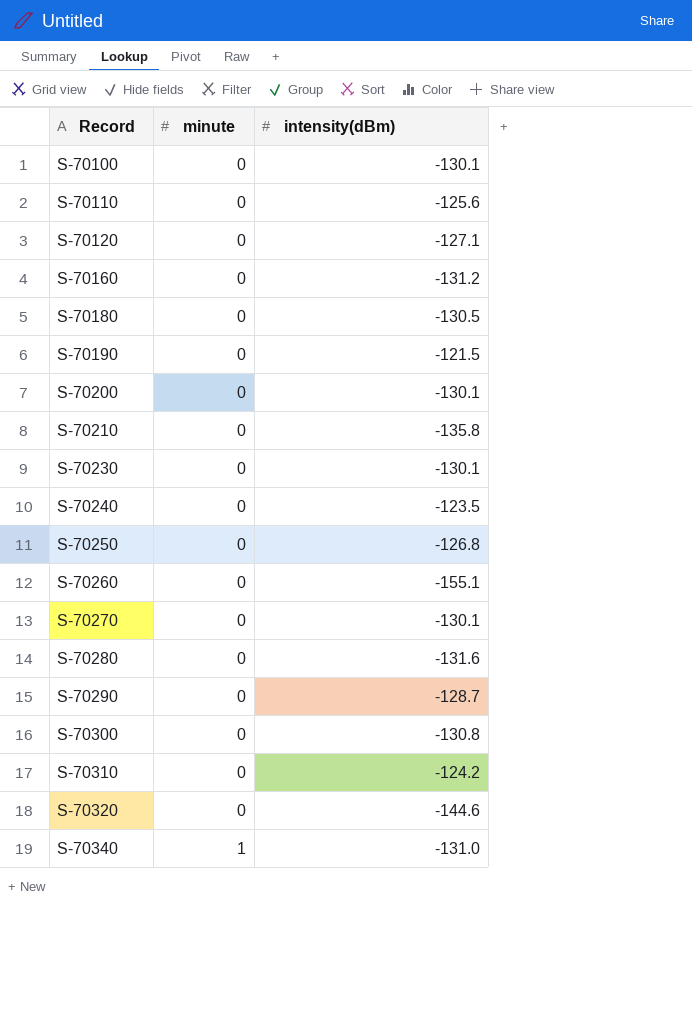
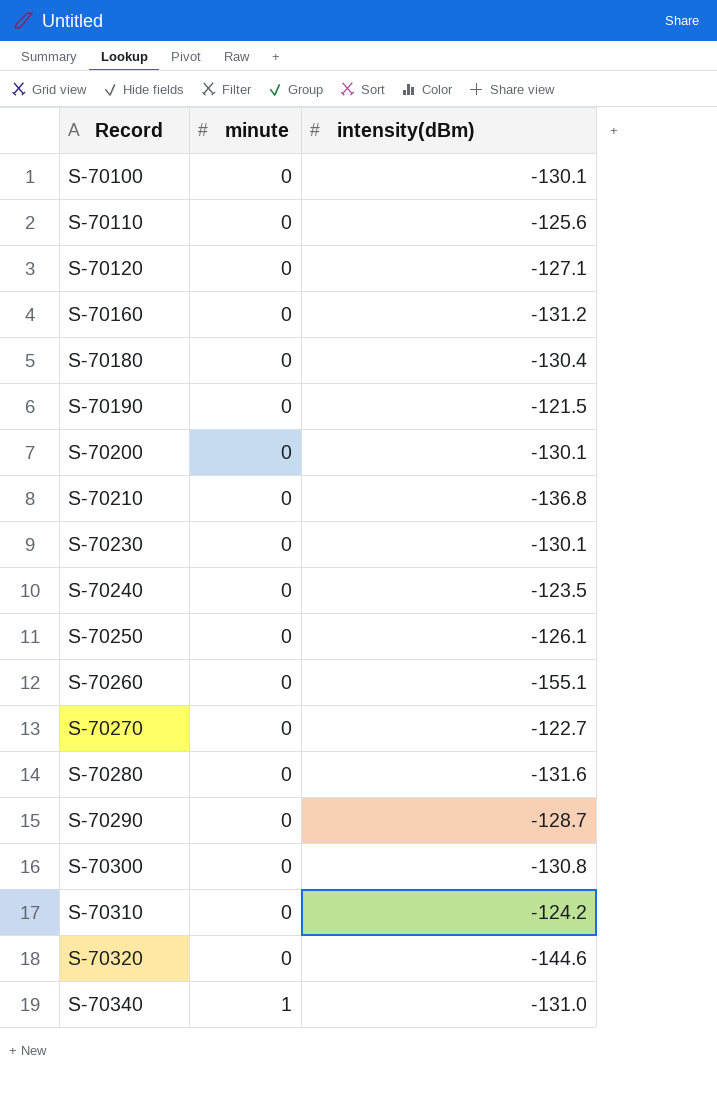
S-70180 | intensity(dBm): -130.5 -> -130.4
S-70210 | intensity(dBm): -135.8 -> -136.8
S-70250 | intensity(dBm): -126.8 -> -126.1
S-70270 | intensity(dBm): -130.1 -> -122.7

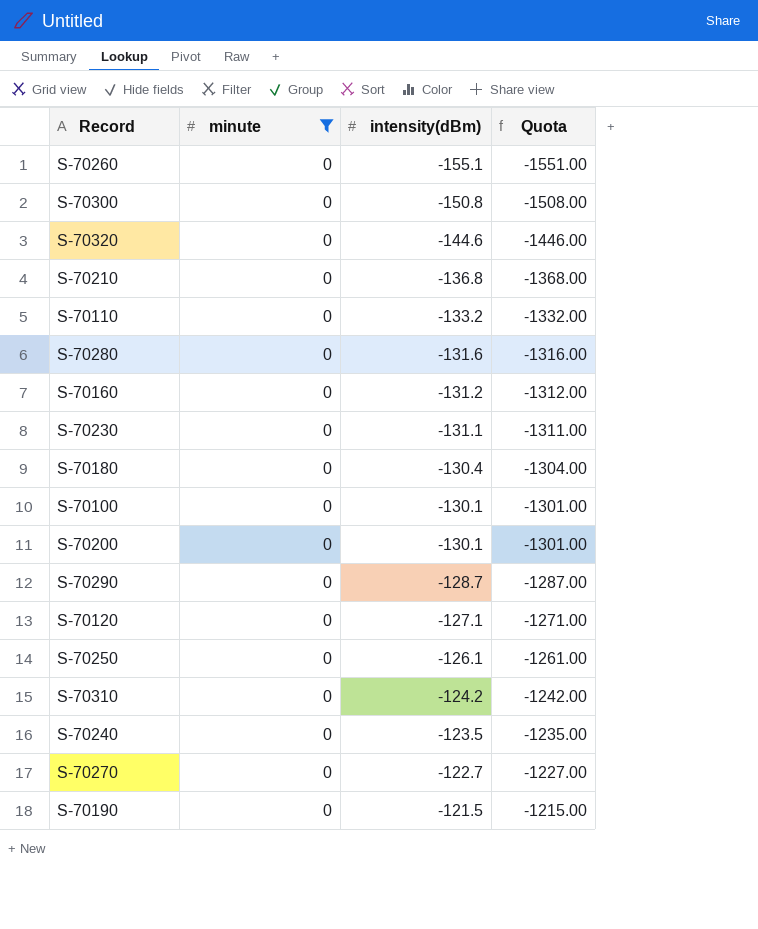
filter: none -> minute = 0
row order: Record ascending -> intensity(dBm) ascending
column Quota | formula: none -> [intensity(dBm)] * 10
S-70300 | intensity(dBm): -130.8 -> -150.8
S-70110 | intensity(dBm): -125.6 -> -133.2
S-70230 | intensity(dBm): -130.1 -> -131.1

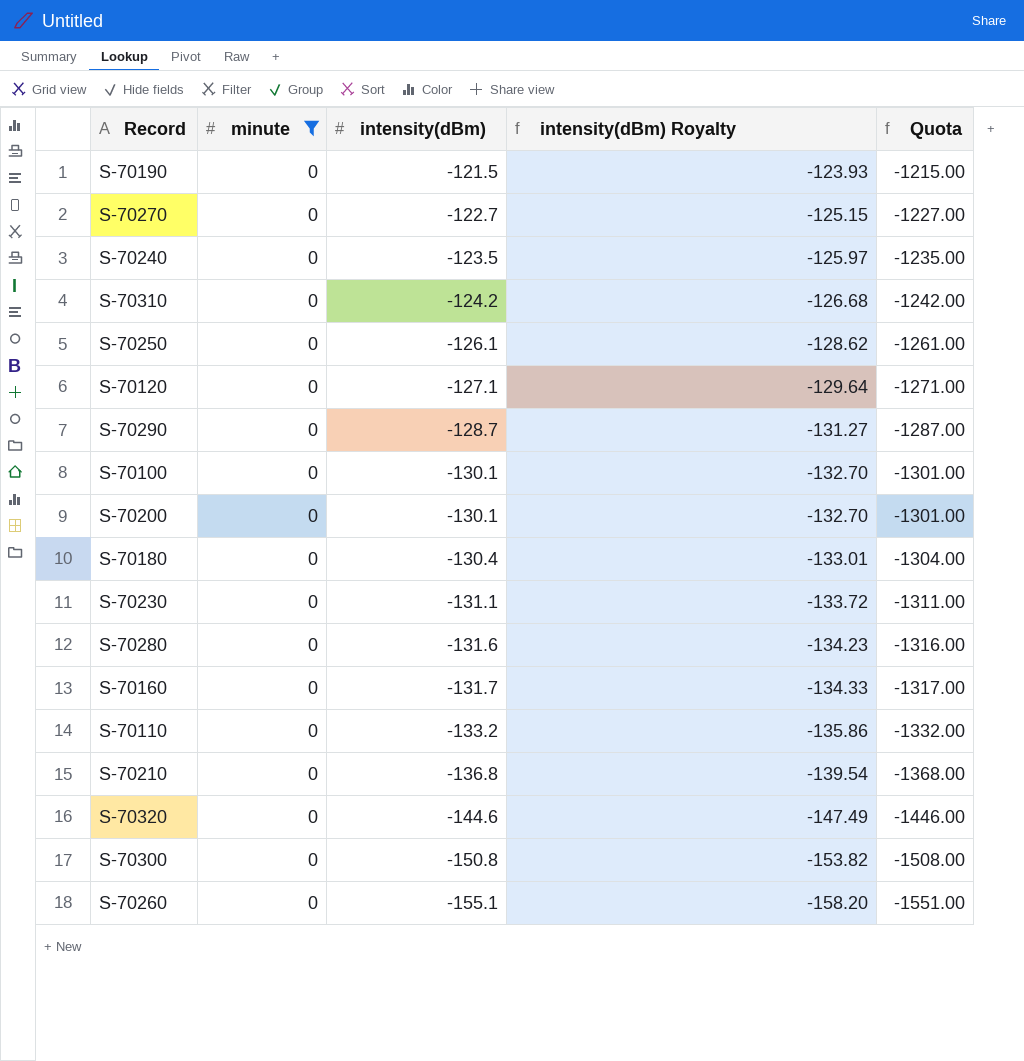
row order: intensity(dBm) ascending -> intensity(dBm) descending
column intensity(dBm) Royalty | formula: none -> [intensity(dBm)] * 1.02
S-70160 | intensity(dBm): -131.2 -> -131.7
S-70160 | Quota: -1312.00 -> -1317.00

